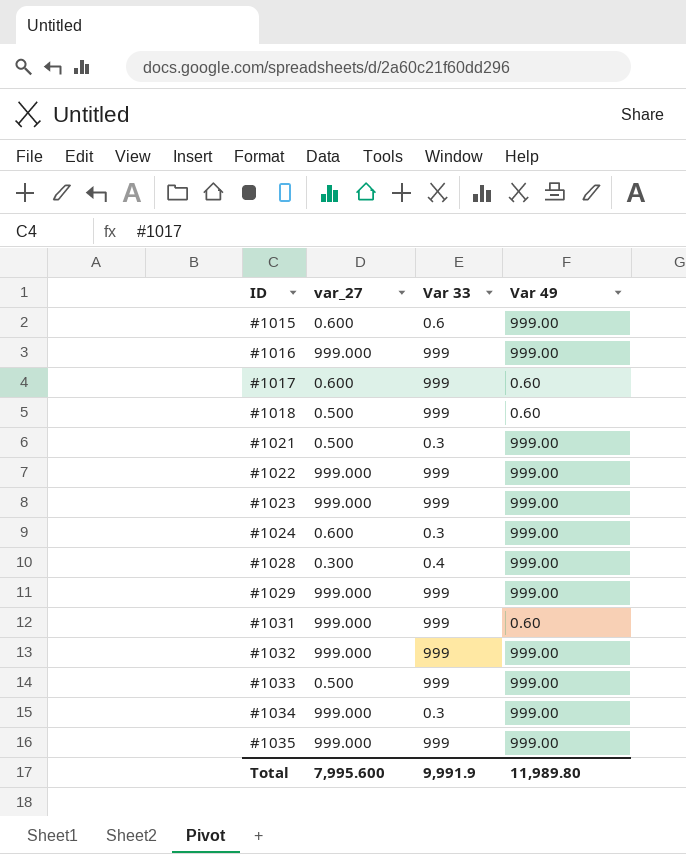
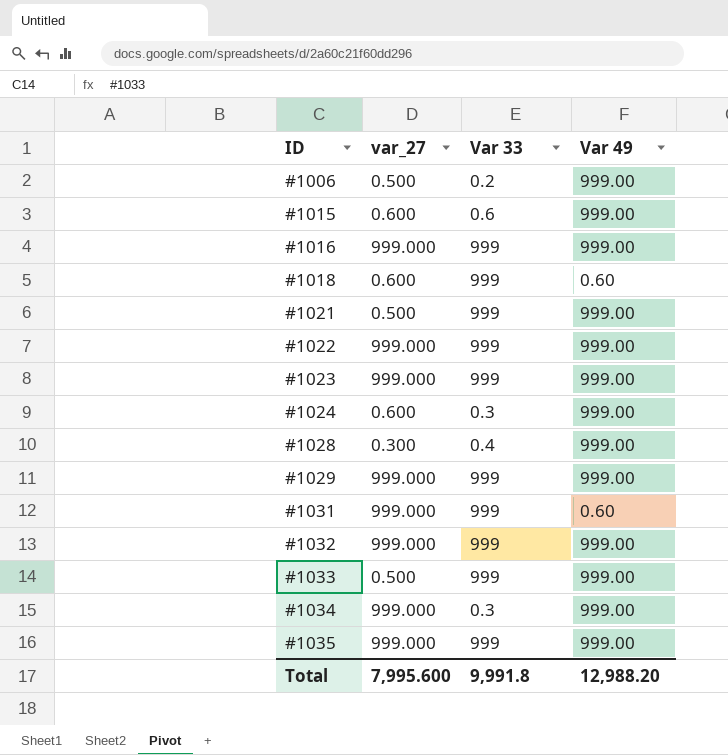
row #1017: 0.600 | 999 | 0.60 -> none
row #1006: none -> 0.500 | 0.2 | 999.00
#1018 | var_27: 0.500 -> 0.600
#1021 | Var 33: 0.3 -> 999
Total | Var 33: 9,991.9 -> 9,991.8
Total | Var 49: 11,989.80 -> 12,988.20

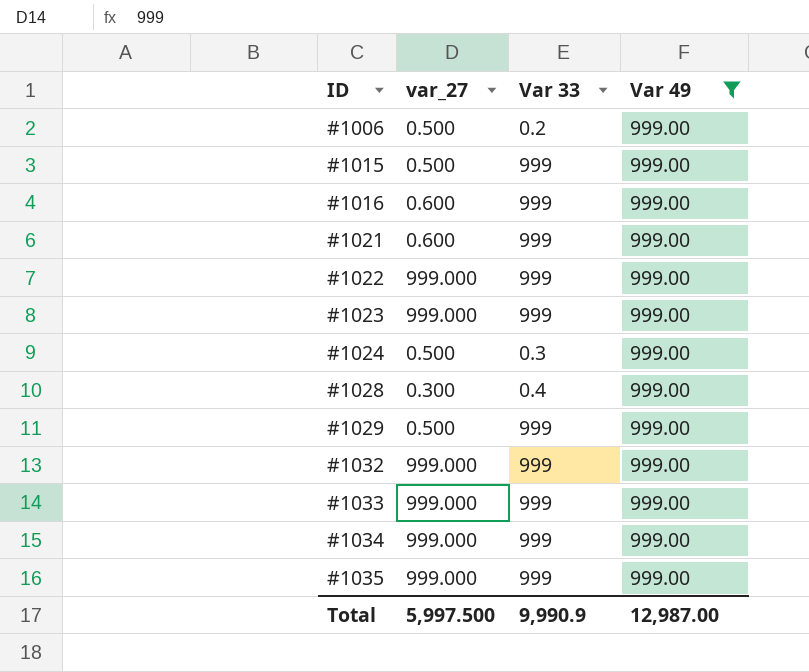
filter: none -> Var 49 = 999.00
#1015 | var_27: 0.600 -> 0.500
#1015 | Var 33: 0.6 -> 999
#1016 | var_27: 999.000 -> 0.600
#1021 | var_27: 0.500 -> 0.600
#1024 | var_27: 0.600 -> 0.500
#1029 | var_27: 999.000 -> 0.500
#1033 | var_27: 0.500 -> 999.000
#1034 | Var 33: 0.3 -> 999
Total | var_27: 7,995.600 -> 5,997.500
Total | Var 33: 9,991.8 -> 9,990.9
Total | Var 49: 12,988.20 -> 12,987.00

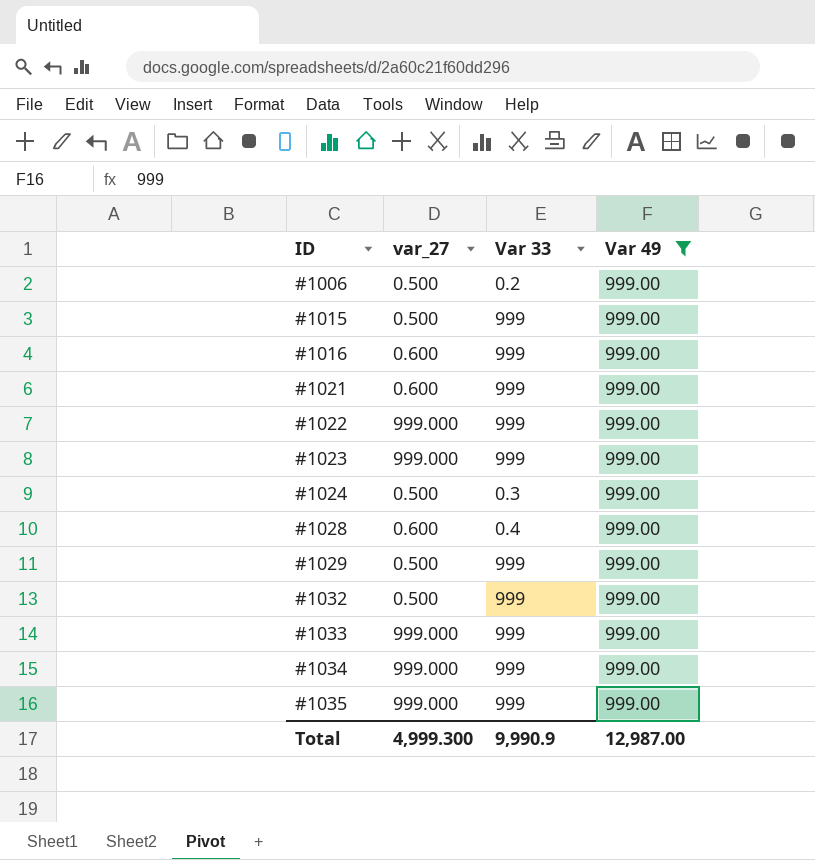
#1028 | var_27: 0.300 -> 0.600
#1032 | var_27: 999.000 -> 0.500
Total | var_27: 5,997.500 -> 4,999.300

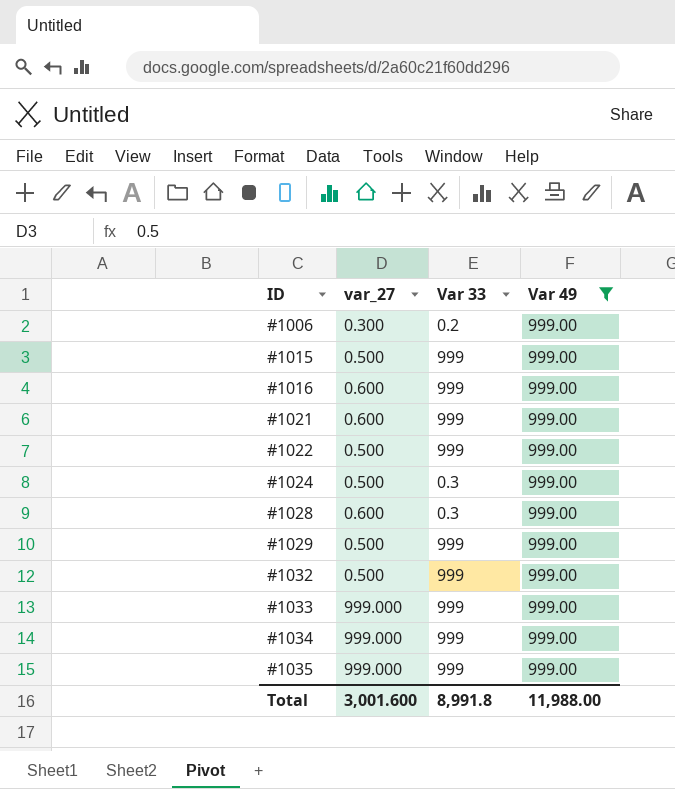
row #1023: 999.000 | 999 | 999.00 -> none
#1006 | var_27: 0.500 -> 0.300
#1022 | var_27: 999.000 -> 0.500
#1028 | Var 33: 0.4 -> 0.3
Total | var_27: 4,999.300 -> 3,001.600
Total | Var 33: 9,990.9 -> 8,991.8
Total | Var 49: 12,987.00 -> 11,988.00

